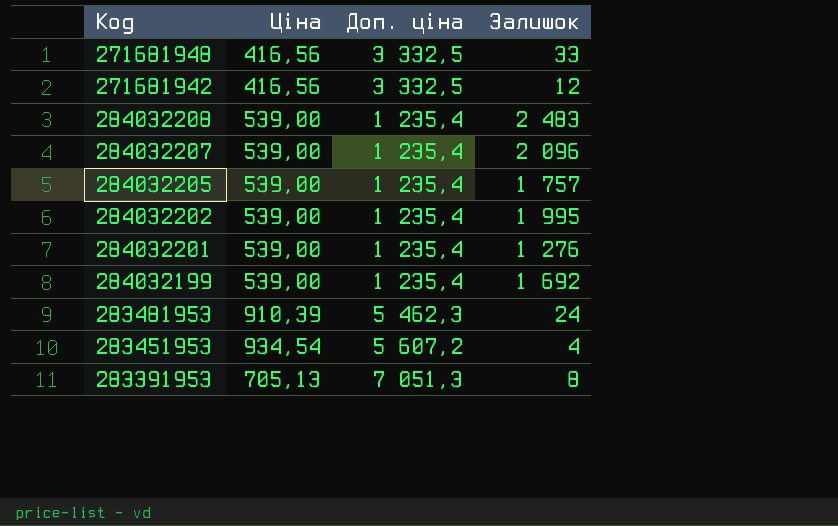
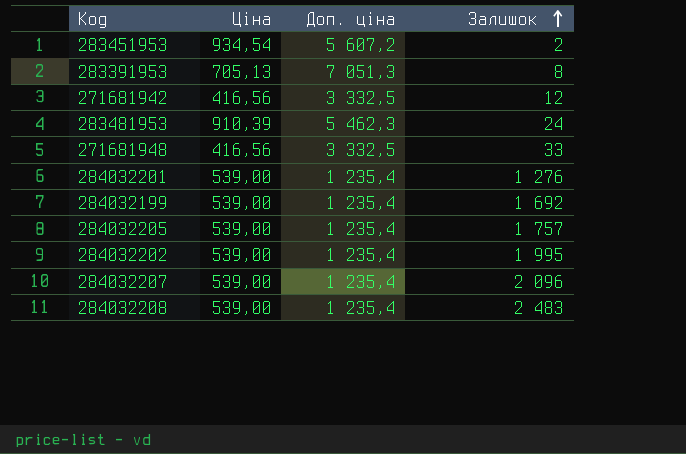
row order: none -> Залишок ascending
283451953 | Залишок: 4 -> 2

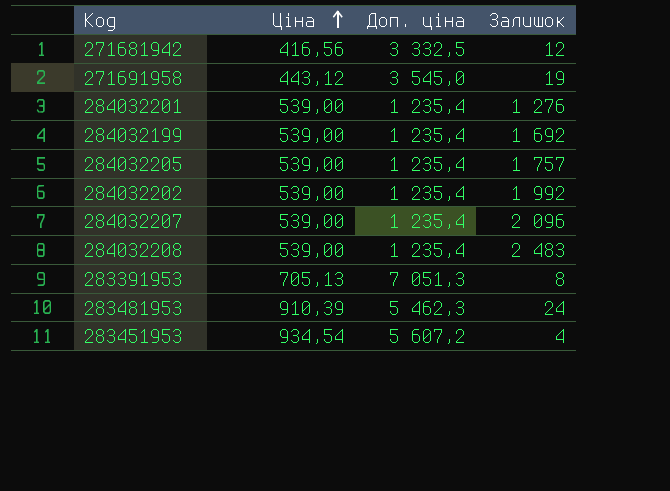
row order: Залишок ascending -> Ціна ascending
row 271681948: 416,56 | 3 332,5 | 33 -> none
row 271691958: none -> 443,12 | 3 545,0 | 19
284032202 | Залишок: 1 995 -> 1 992
283451953 | Залишок: 2 -> 4

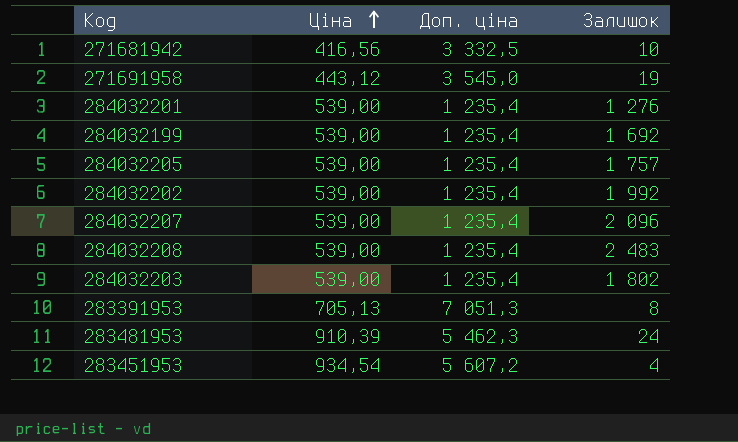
271681942 | Залишок: 12 -> 10
row 284032203: none -> 539,00 | 1 235,4 | 1 802

